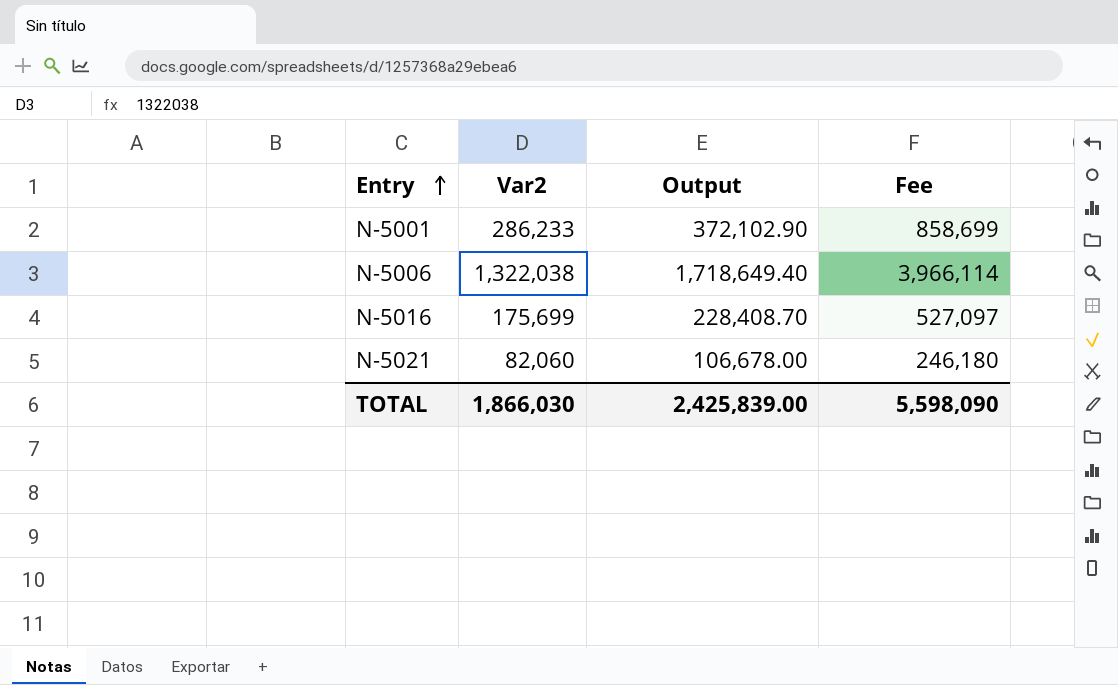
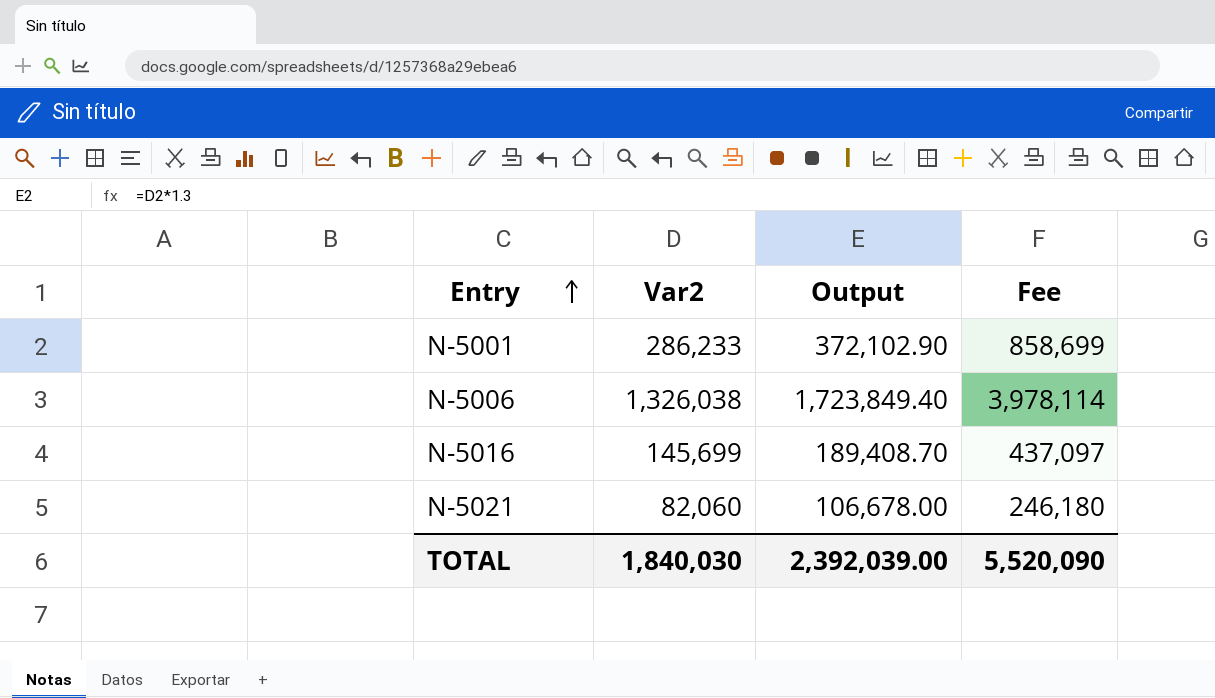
N-5006 | Var2: 1,322,038 -> 1,326,038
N-5006 | Output: 1,718,649.40 -> 1,723,849.40
N-5006 | Fee: 3,966,114 -> 3,978,114
N-5016 | Var2: 175,699 -> 145,699
N-5016 | Output: 228,408.70 -> 189,408.70
N-5016 | Fee: 527,097 -> 437,097
TOTAL | Var2: 1,866,030 -> 1,840,030
TOTAL | Output: 2,425,839.00 -> 2,392,039.00
TOTAL | Fee: 5,598,090 -> 5,520,090

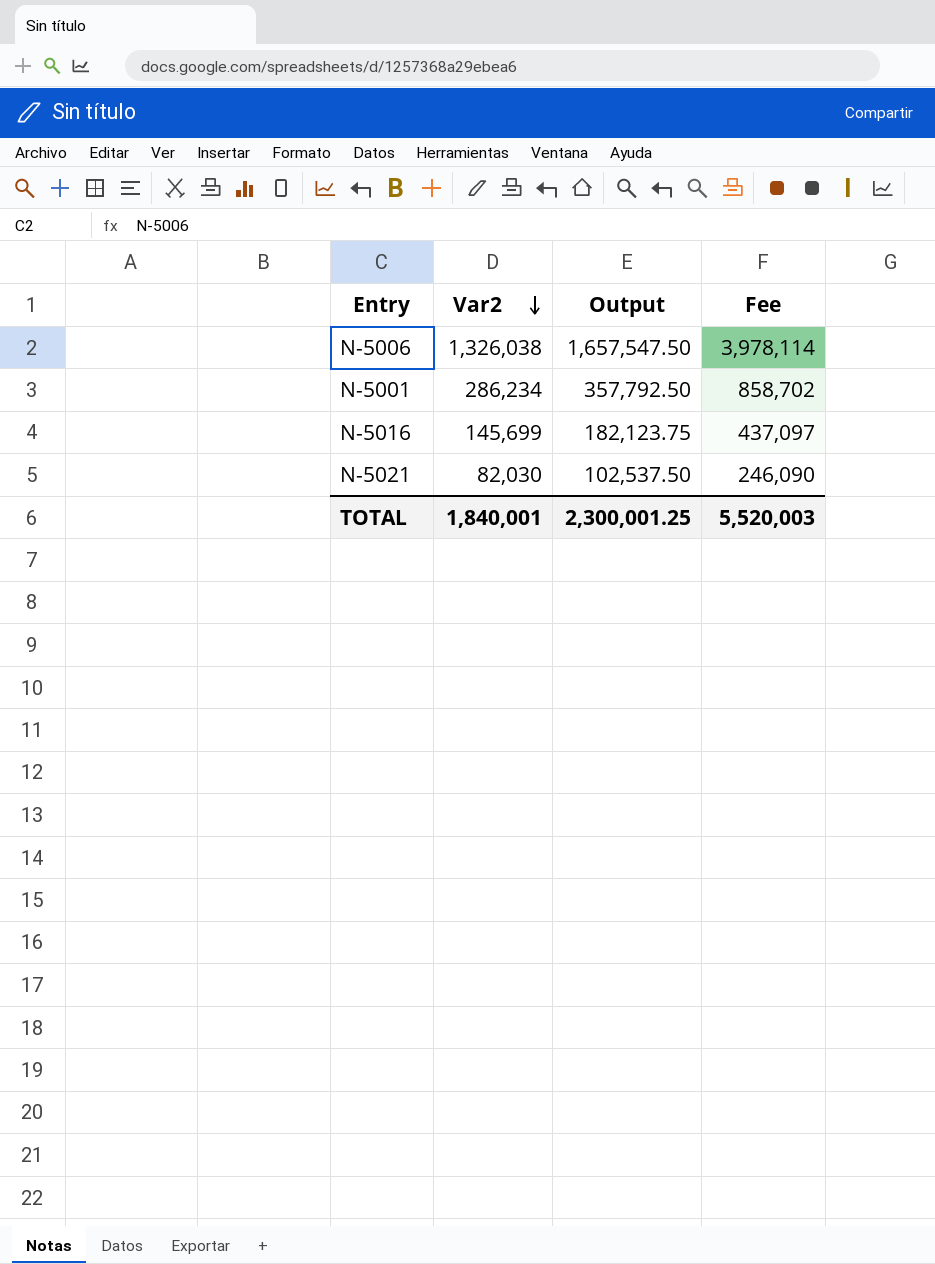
row order: Entry ascending -> Var2 descending
column Output | formula: [Var2] * 1.3 -> [Var2] * 1.25
N-5001 | Var2: 286,233 -> 286,234
N-5001 | Fee: 858,699 -> 858,702
N-5021 | Var2: 82,060 -> 82,030
N-5021 | Fee: 246,180 -> 246,090
TOTAL | Var2: 1,840,030 -> 1,840,001
TOTAL | Output: 2,392,039.00 -> 2,300,001.25
TOTAL | Fee: 5,520,090 -> 5,520,003

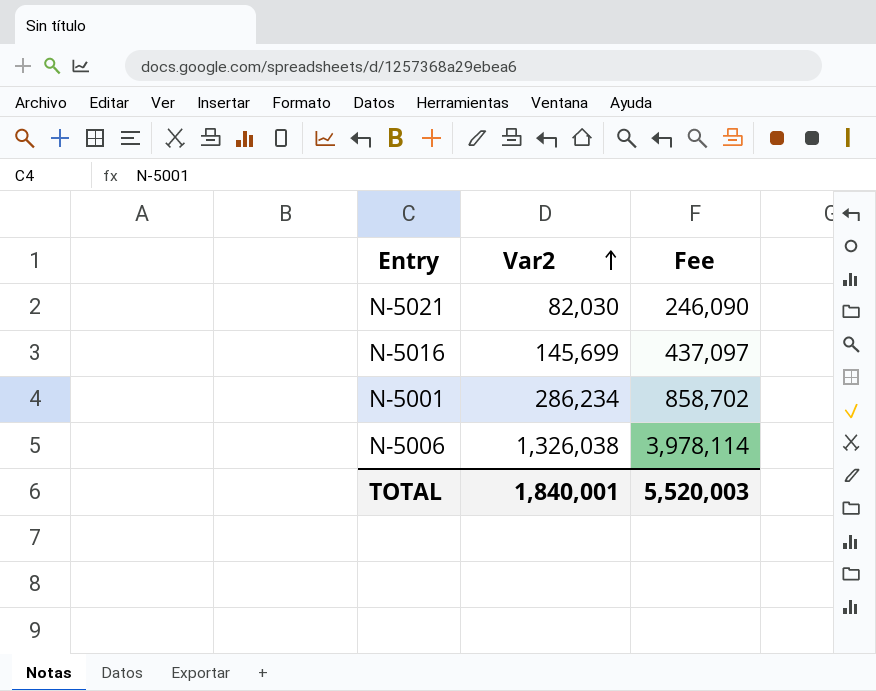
row order: Var2 descending -> Var2 ascending
column Output | formula: [Var2] * 1.25 -> none

